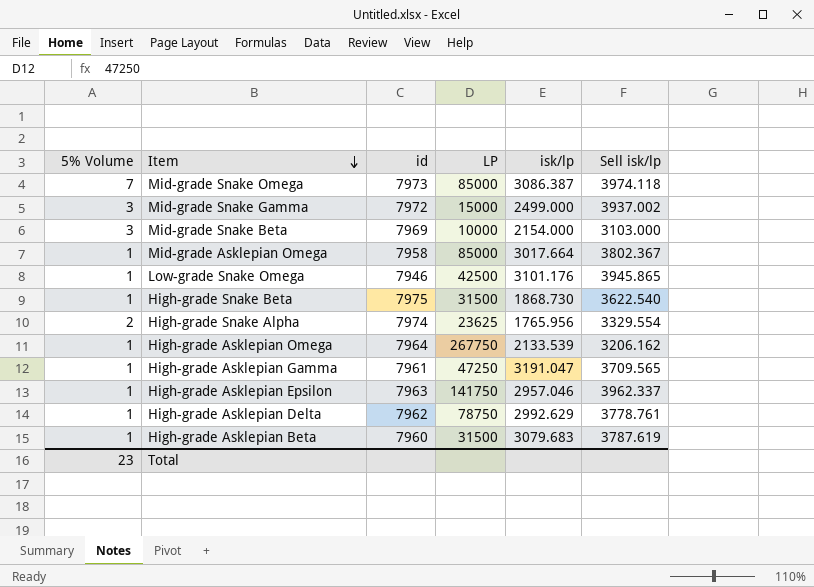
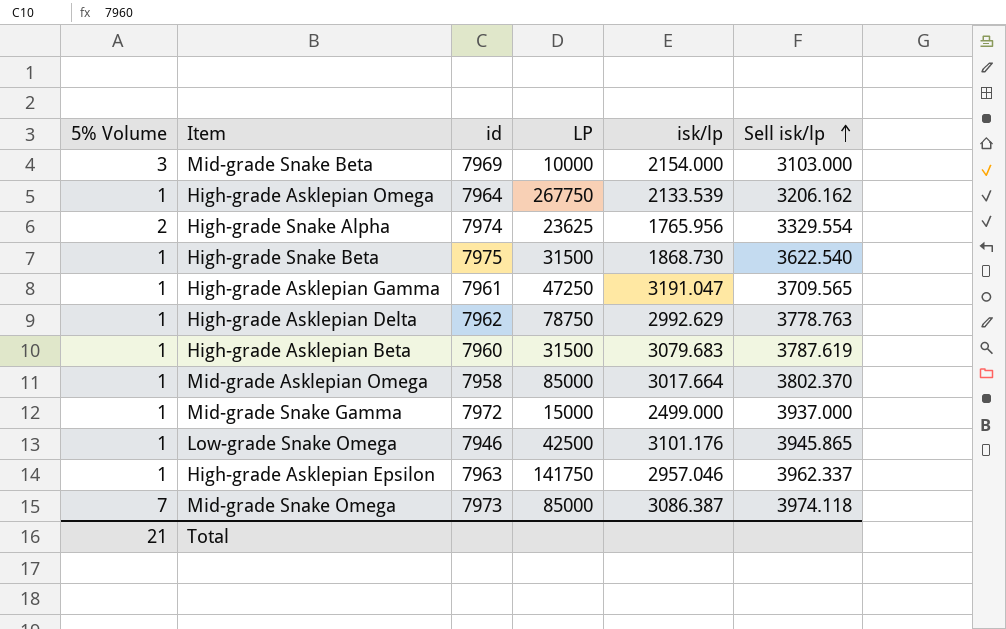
row order: Item descending -> Sell isk/lp ascending
High-grade Asklepian Delta | Sell isk/lp: 3778.761 -> 3778.763
Mid-grade Asklepian Omega | Sell isk/lp: 3802.367 -> 3802.370
Mid-grade Snake Gamma | 5% Volume: 3 -> 1
Mid-grade Snake Gamma | Sell isk/lp: 3937.002 -> 3937.000
Total | 5% Volume: 23 -> 21

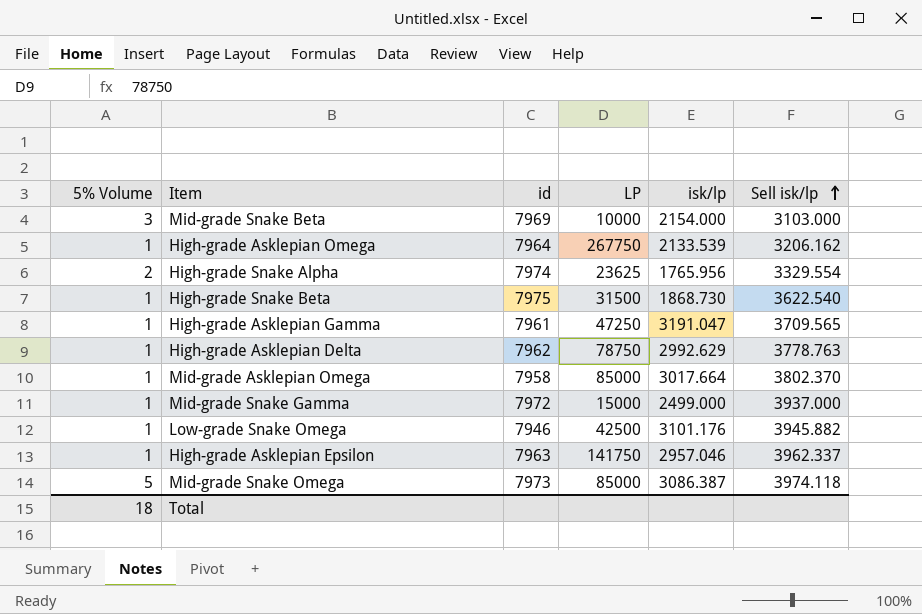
row High-grade Asklepian Beta: 1 | 7960 | 31500 | 3079.683 | 3787.619 -> none
Low-grade Snake Omega | Sell isk/lp: 3945.865 -> 3945.882
Mid-grade Snake Omega | 5% Volume: 7 -> 5
Total | 5% Volume: 21 -> 18

